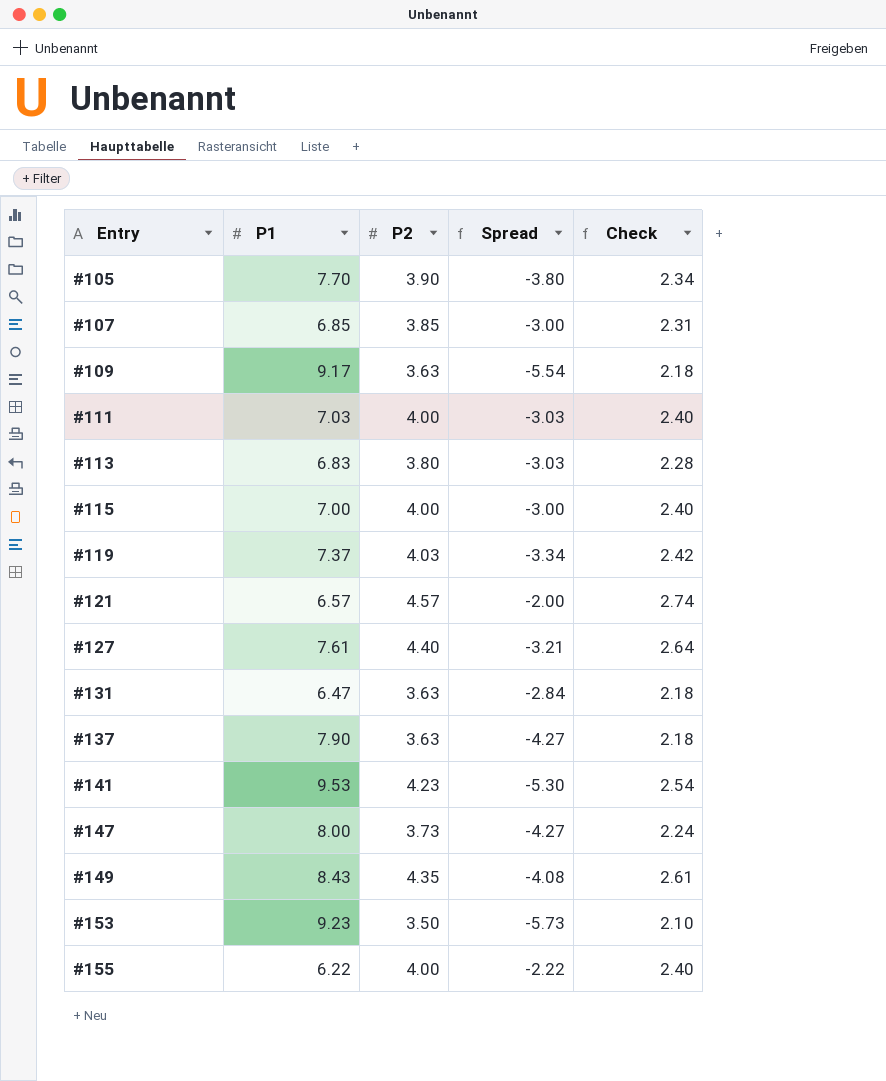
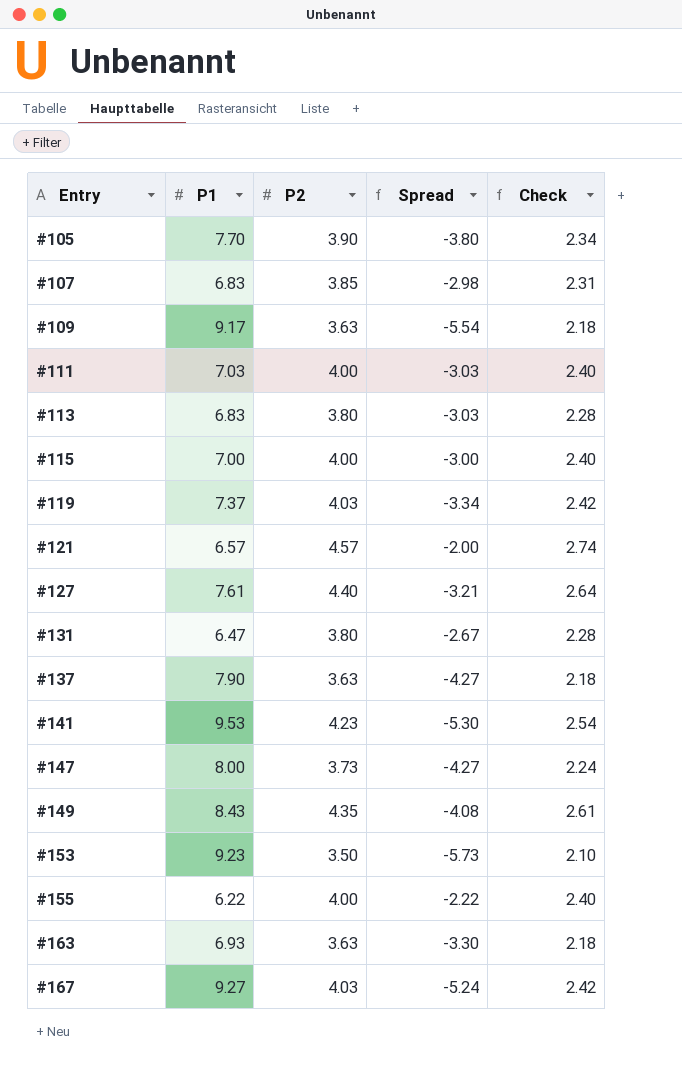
#107 | P1: 6.85 -> 6.83
#107 | Spread: -3.00 -> -2.98
#131 | P2: 3.63 -> 3.80
#131 | Spread: -2.84 -> -2.67
#131 | Check: 2.18 -> 2.28
row #163: none -> 6.93 | 3.63 | -3.30 | 2.18
row #167: none -> 9.27 | 4.03 | -5.24 | 2.42

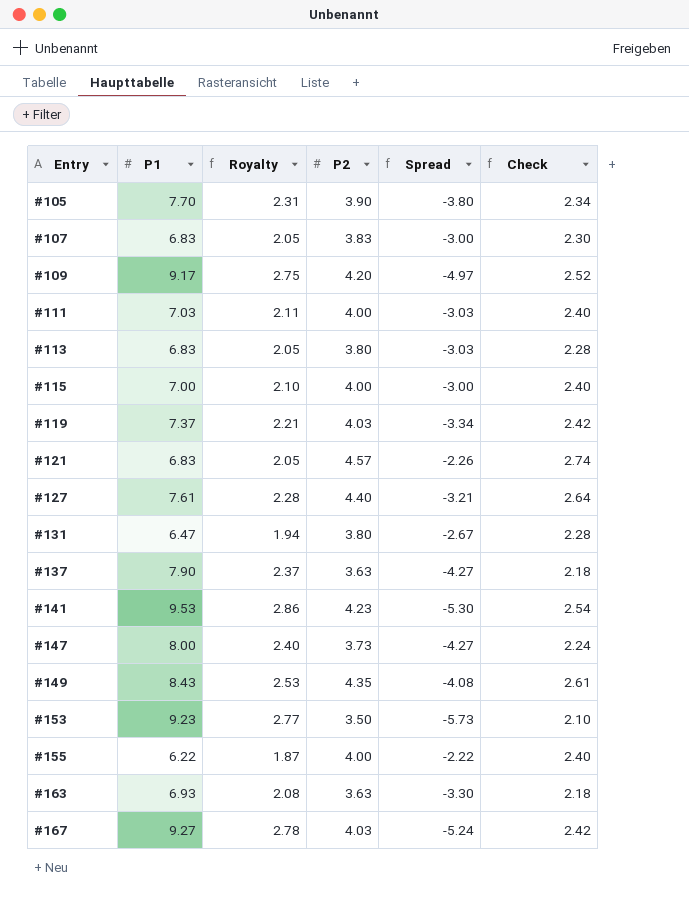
column Royalty | formula: none -> [P1] * 0.3
#107 | P2: 3.85 -> 3.83
#107 | Spread: -2.98 -> -3.00
#107 | Check: 2.31 -> 2.30
#109 | P2: 3.63 -> 4.20
#109 | Spread: -5.54 -> -4.97
#109 | Check: 2.18 -> 2.52
#121 | P1: 6.57 -> 6.83
#121 | Spread: -2.00 -> -2.26

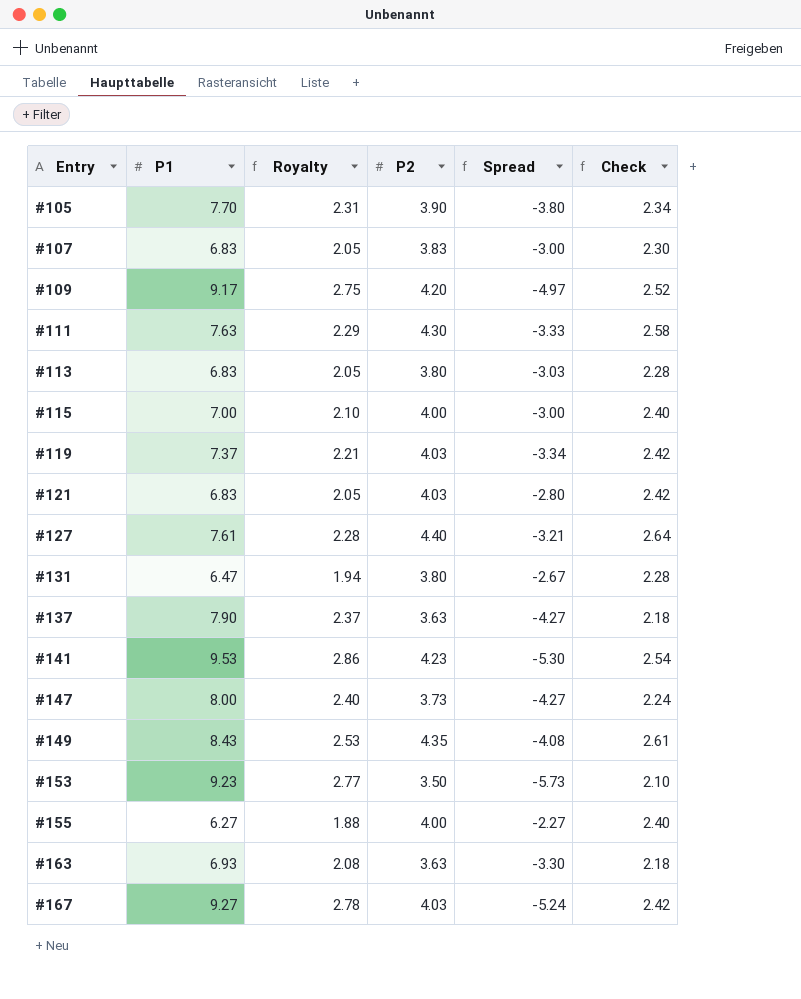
#111 | P1: 7.03 -> 7.63
#111 | Royalty: 2.11 -> 2.29
#111 | P2: 4.00 -> 4.30
#111 | Spread: -3.03 -> -3.33
#111 | Check: 2.40 -> 2.58
#121 | P2: 4.57 -> 4.03
#121 | Spread: -2.26 -> -2.80
#121 | Check: 2.74 -> 2.42
#155 | P1: 6.22 -> 6.27
#155 | Royalty: 1.87 -> 1.88
#155 | Spread: -2.22 -> -2.27

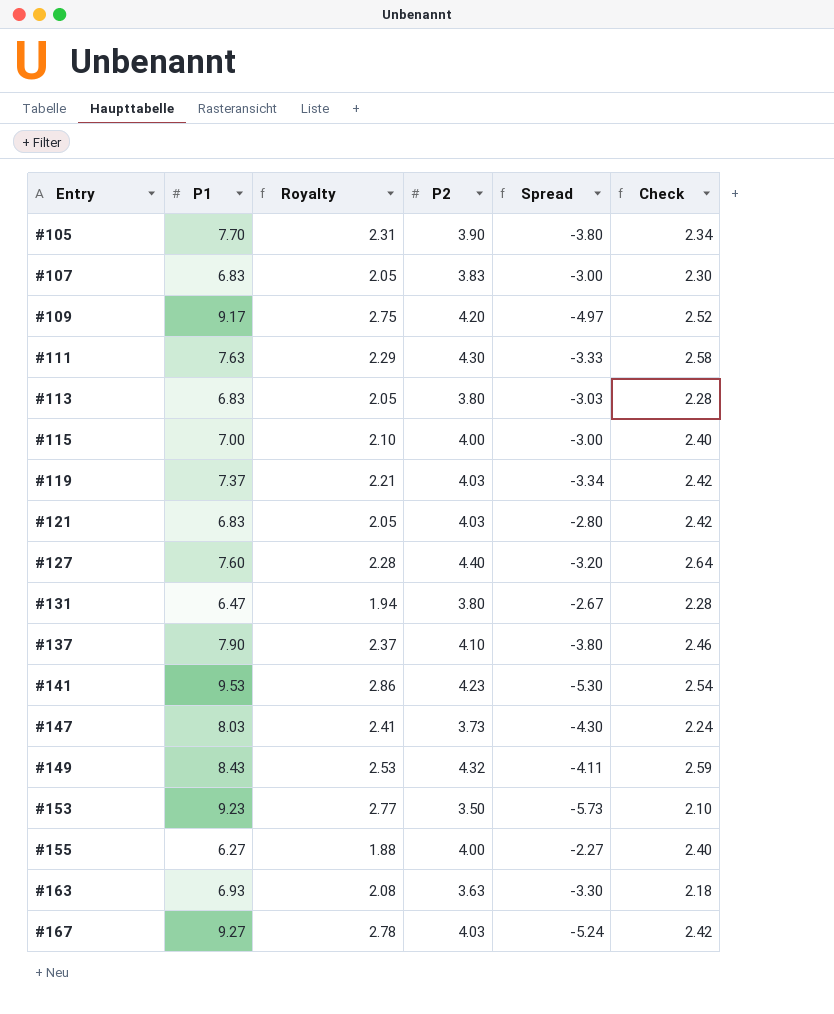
#127 | P1: 7.61 -> 7.60
#127 | Spread: -3.21 -> -3.20
#137 | P2: 3.63 -> 4.10
#137 | Spread: -4.27 -> -3.80
#137 | Check: 2.18 -> 2.46
#147 | P1: 8.00 -> 8.03
#147 | Royalty: 2.40 -> 2.41
#147 | Spread: -4.27 -> -4.30
#149 | P2: 4.35 -> 4.32
#149 | Spread: -4.08 -> -4.11
#149 | Check: 2.61 -> 2.59

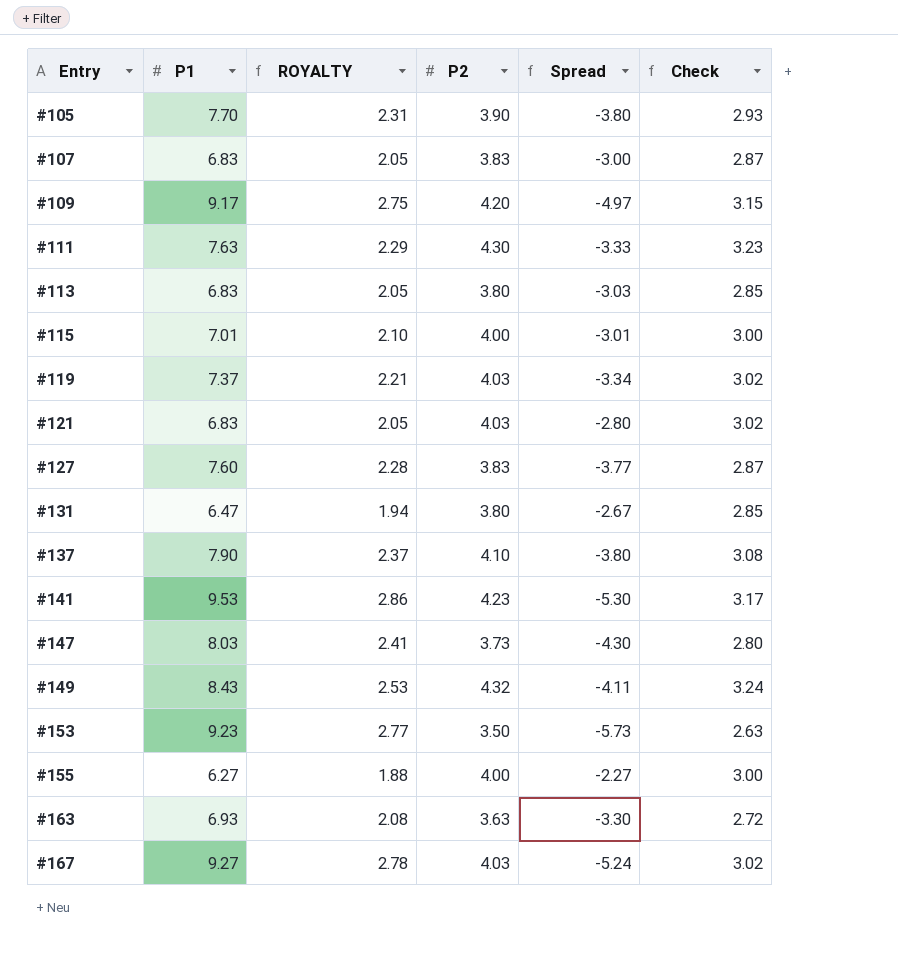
column name: Royalty -> ROYALTY
column Check | formula: [P2] * 0.6 -> [P2] * 0.75
#115 | P1: 7.00 -> 7.01
#115 | Spread: -3.00 -> -3.01
#127 | P2: 4.40 -> 3.83
#127 | Spread: -3.20 -> -3.77

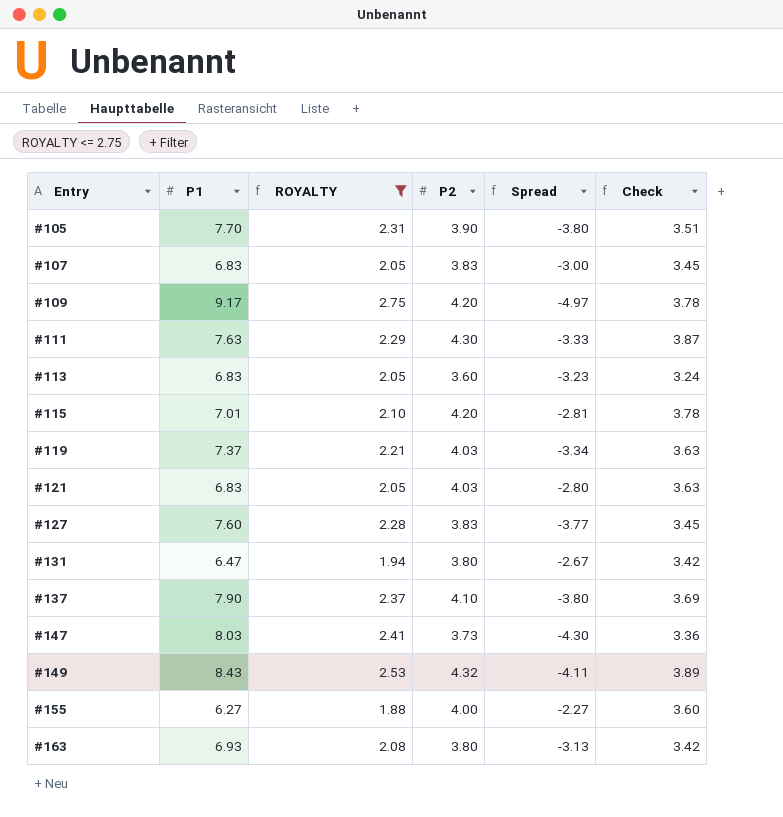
filter: none -> ROYALTY <= 2.75
column Check | formula: [P2] * 0.75 -> [P2] * 0.9
#113 | P2: 3.80 -> 3.60
#113 | Spread: -3.03 -> -3.23
#115 | P2: 4.00 -> 4.20
#115 | Spread: -3.01 -> -2.81
#163 | P2: 3.63 -> 3.80
#163 | Spread: -3.30 -> -3.13

